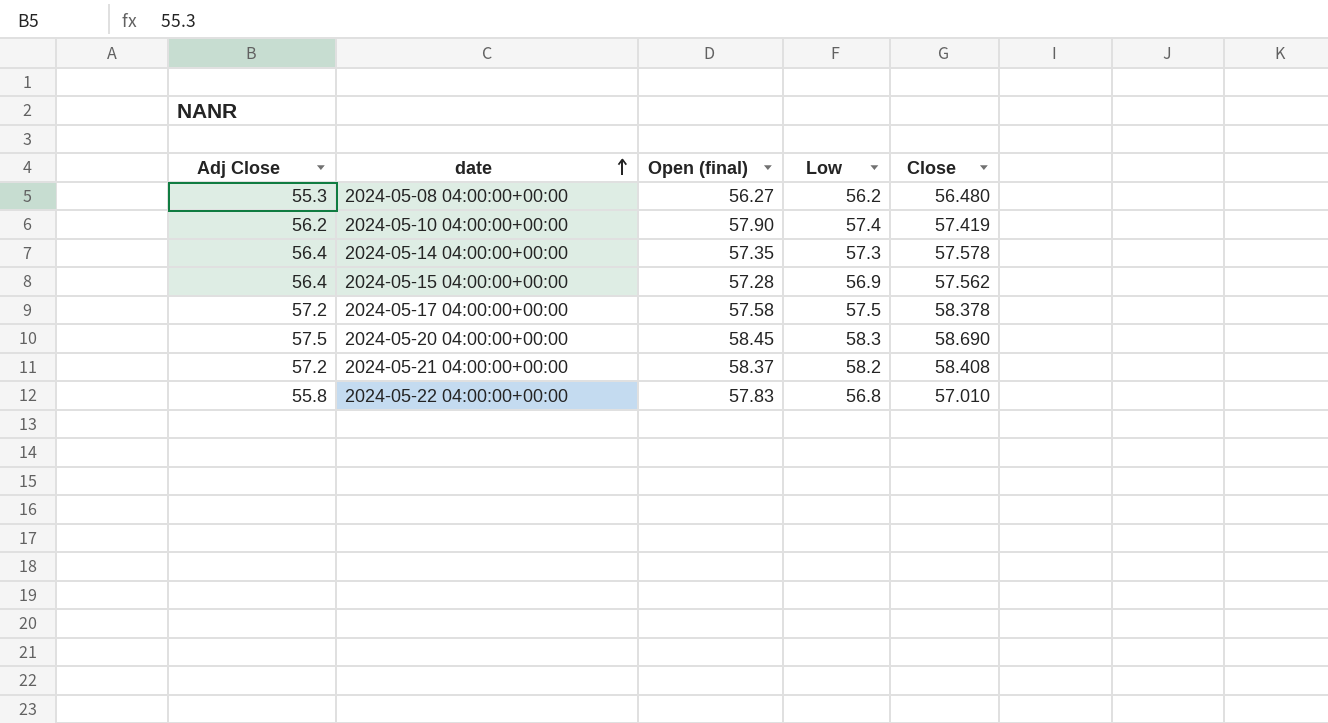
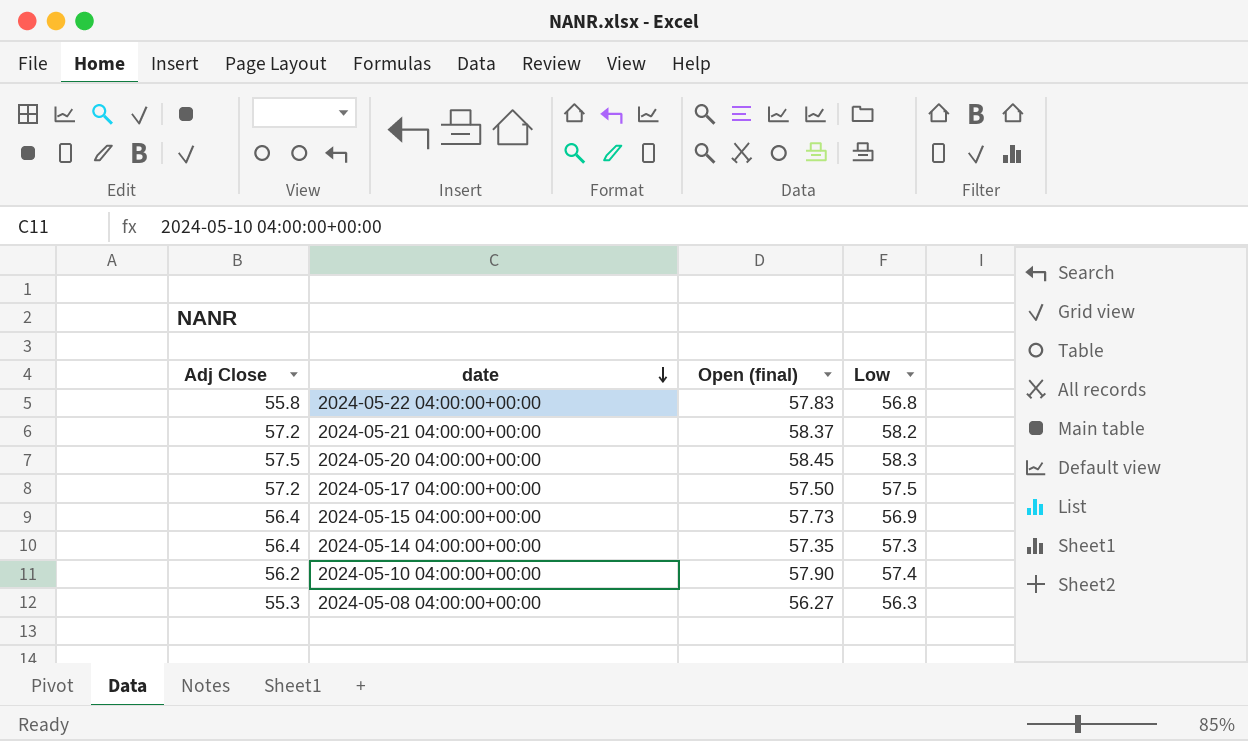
row order: date ascending -> date descending
column Close | position: 5 -> none
2024-05-17 04:00:00+00:00 | Open (final): 57.58 -> 57.50
2024-05-15 04:00:00+00:00 | Open (final): 57.28 -> 57.73
2024-05-08 04:00:00+00:00 | Low: 56.2 -> 56.3

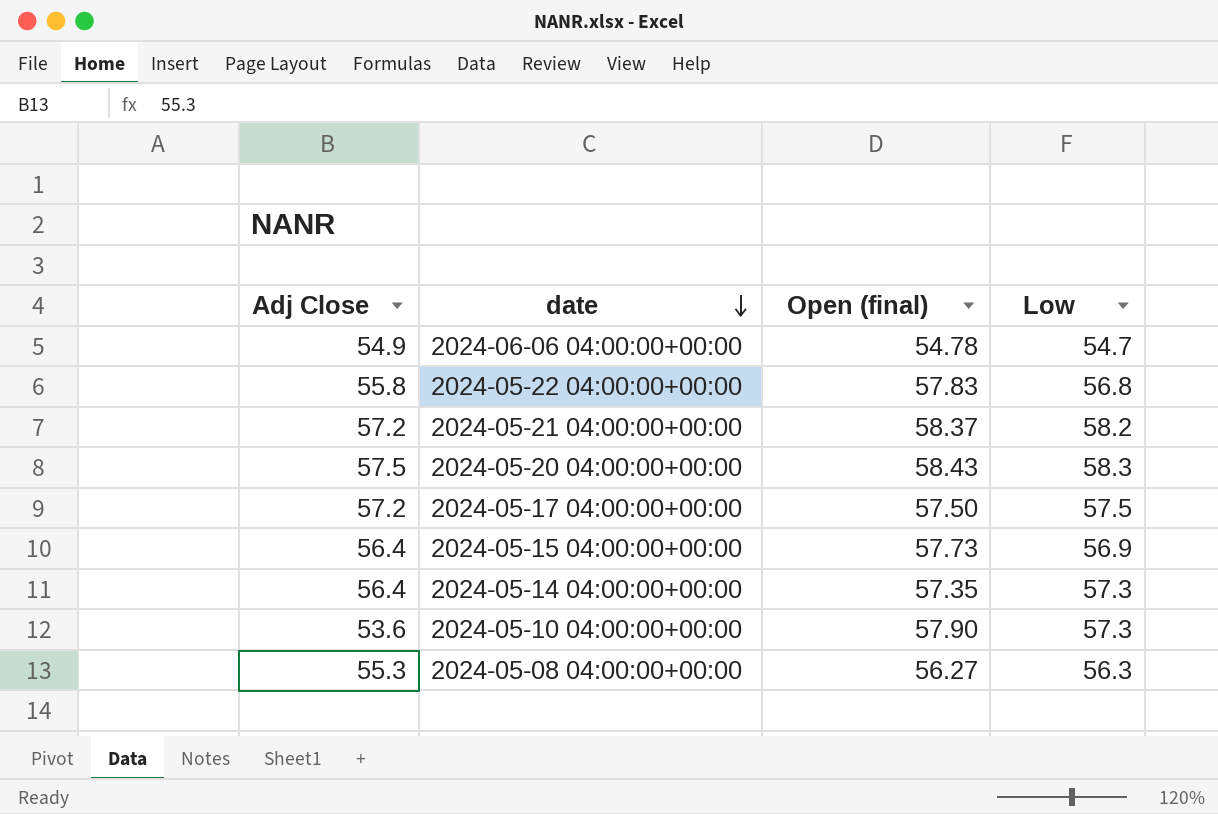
row 2024-06-06 04:00:00+00:00: none -> 54.9 | 54.78 | 54.7
2024-05-20 04:00:00+00:00 | Open (final): 58.45 -> 58.43
2024-05-10 04:00:00+00:00 | Adj Close: 56.2 -> 53.6
2024-05-10 04:00:00+00:00 | Low: 57.4 -> 57.3

